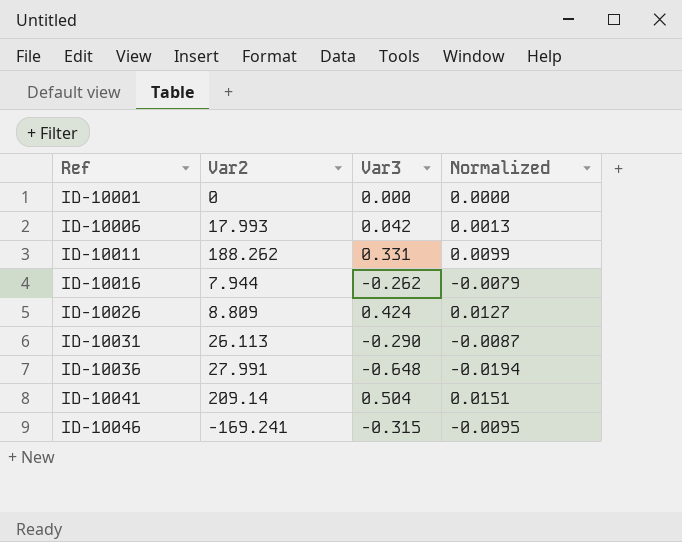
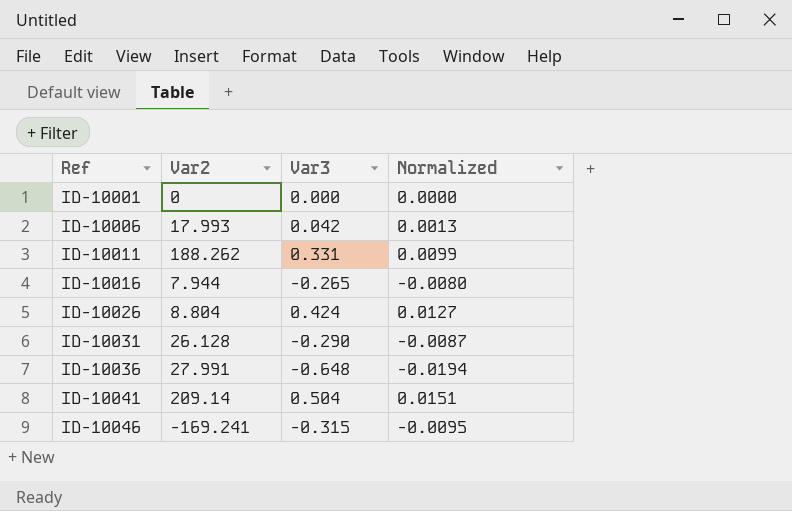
ID-10016 | Var3: -0.262 -> -0.265
ID-10016 | Normalized: -0.0079 -> -0.0080
ID-10026 | Var2: 8.809 -> 8.804
ID-10031 | Var2: 26.113 -> 26.128

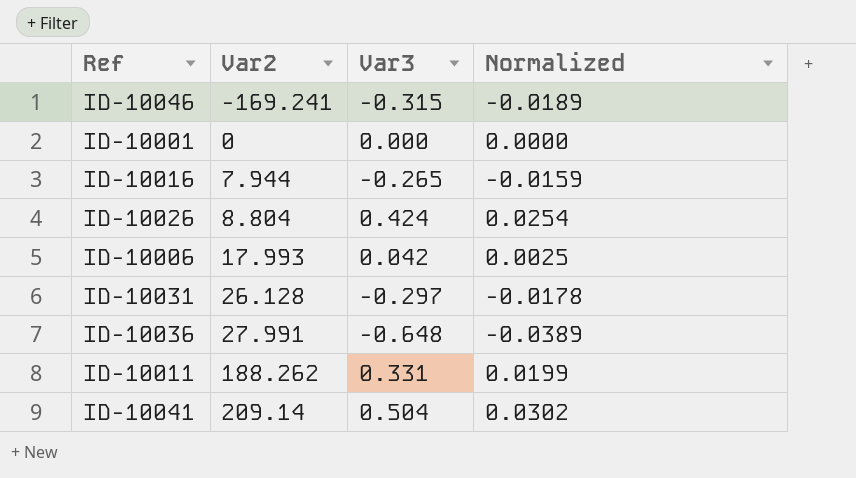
row order: Ref ascending -> Var2 ascending
column Normalized | formula: [Var3] * 0.03 -> [Var3] * 0.06
ID-10031 | Var3: -0.290 -> -0.297

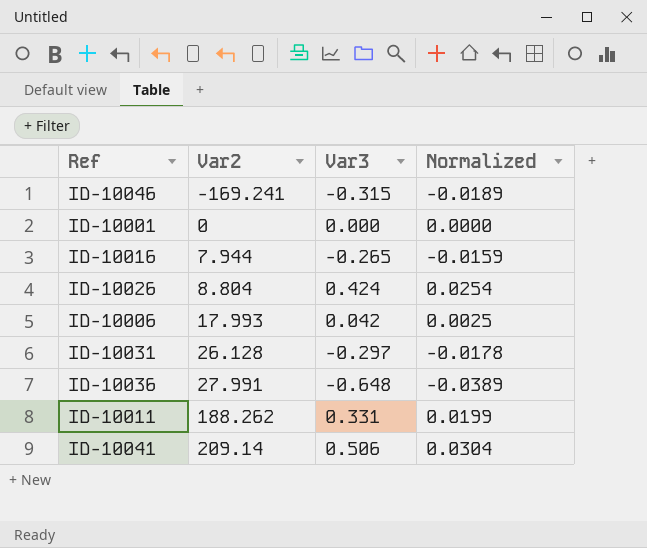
ID-10041 | Var3: 0.504 -> 0.506
ID-10041 | Normalized: 0.0302 -> 0.0304

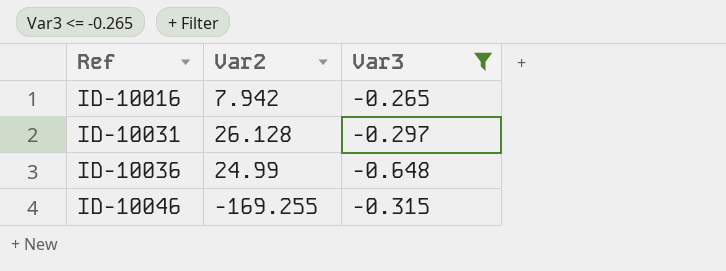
filter: none -> Var3 <= -0.265
row order: Var2 ascending -> Ref ascending
column Normalized | formula: [Var3] * 0.06 -> none
ID-10016 | Var2: 7.944 -> 7.942
ID-10036 | Var2: 27.991 -> 24.99
ID-10046 | Var2: -169.241 -> -169.255

